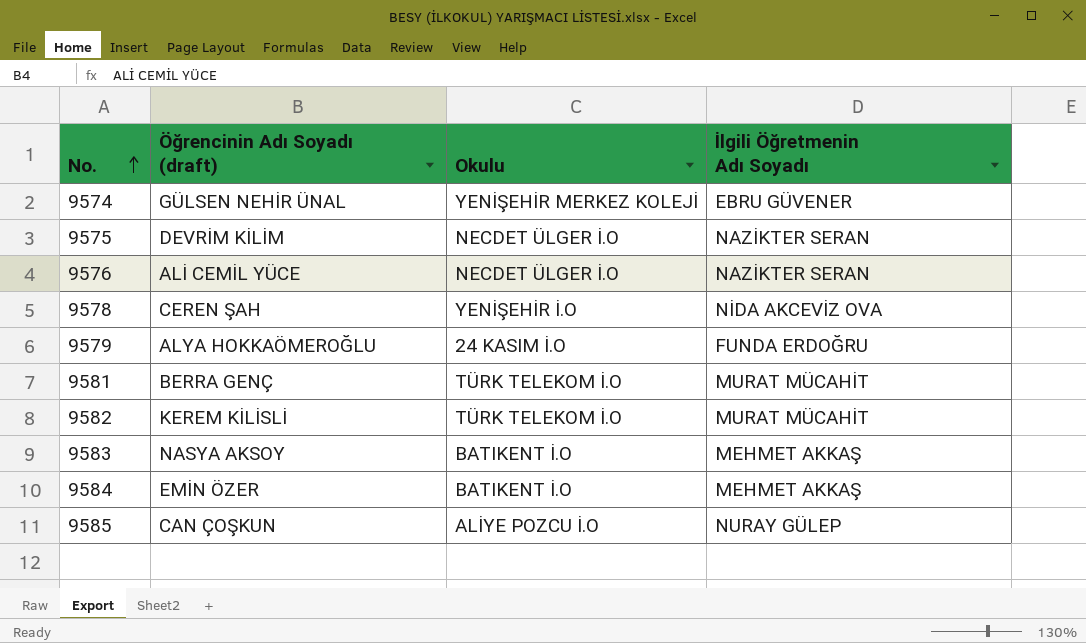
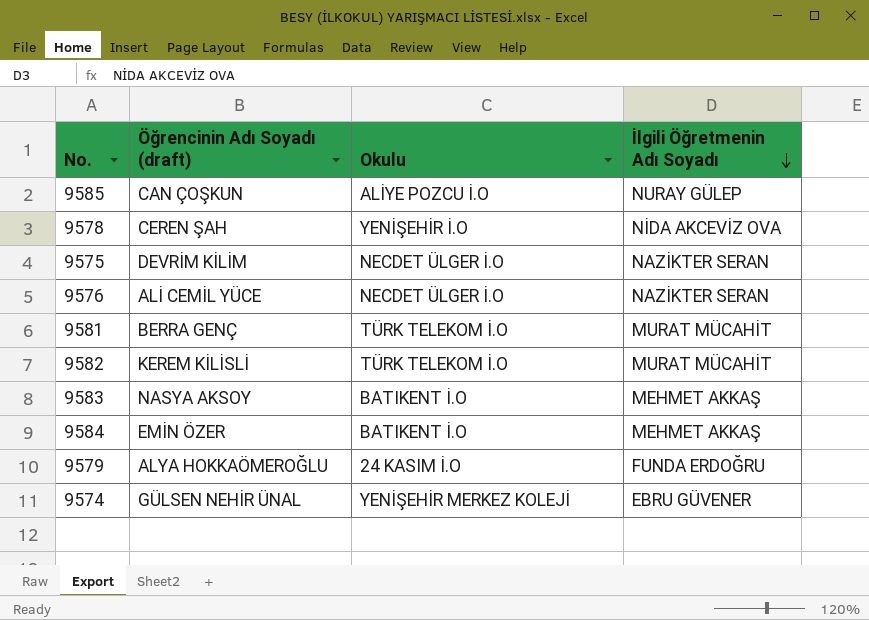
row order: No. ascending -> İlgili Öğretmenin Adı Soyadı descending

